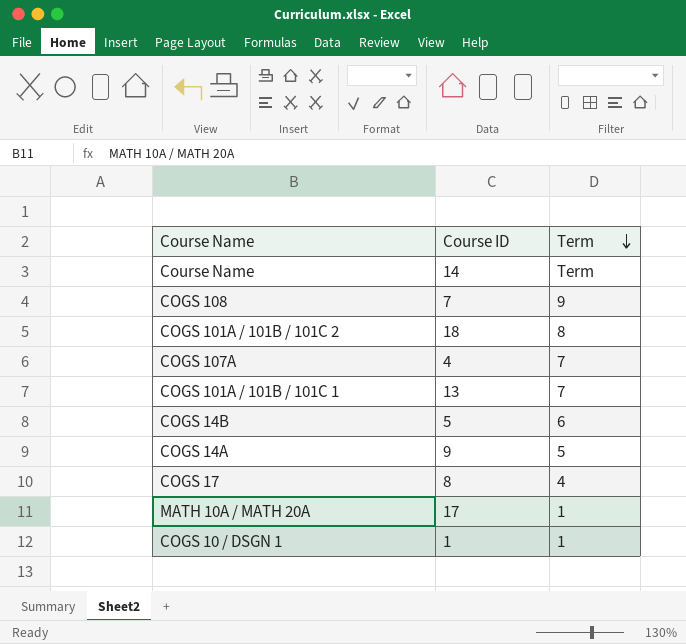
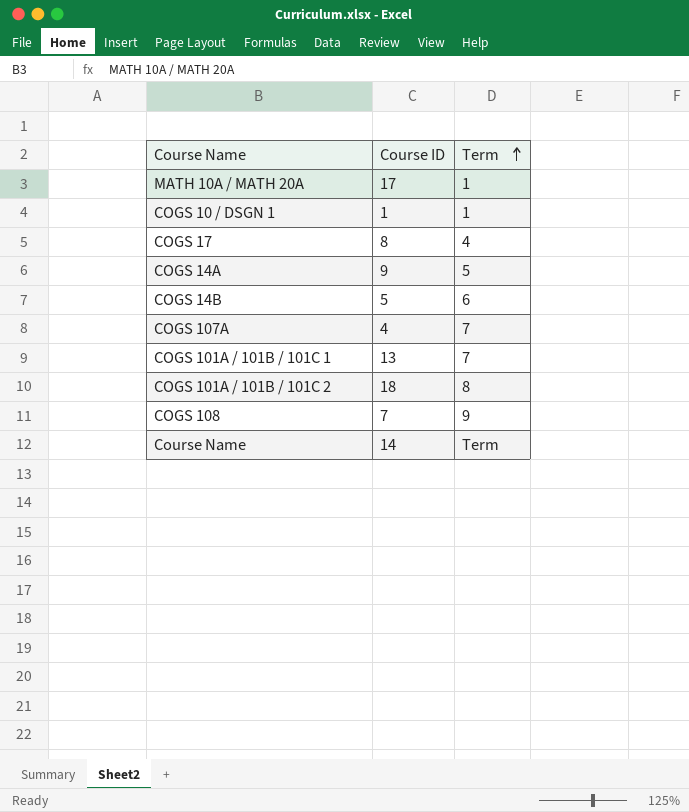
row order: Term descending -> Term ascending

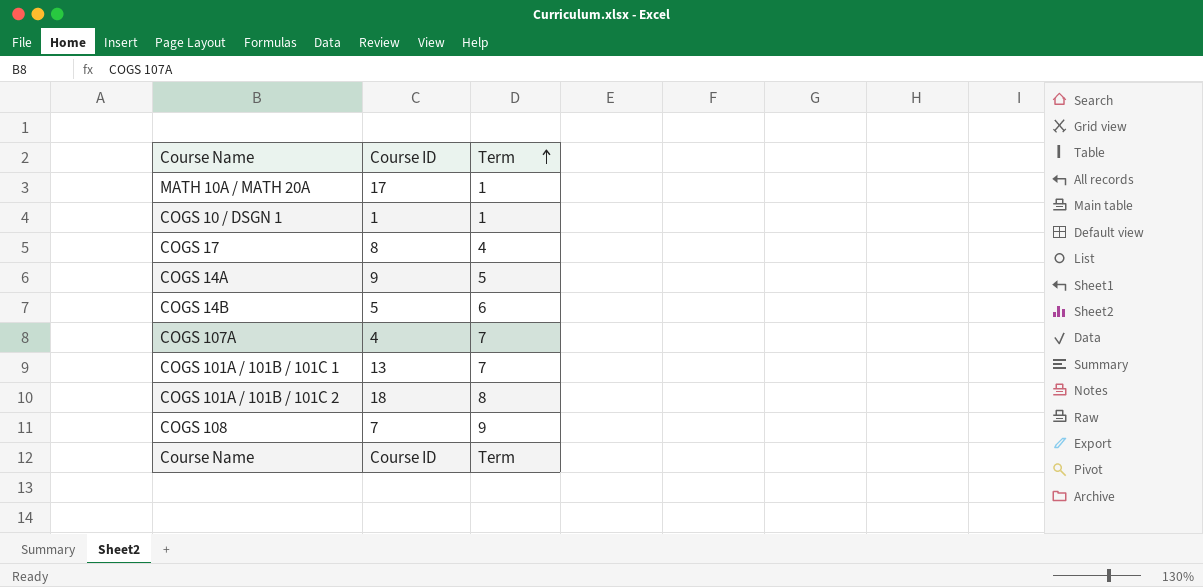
Course Name | Course ID: 14 -> Course ID

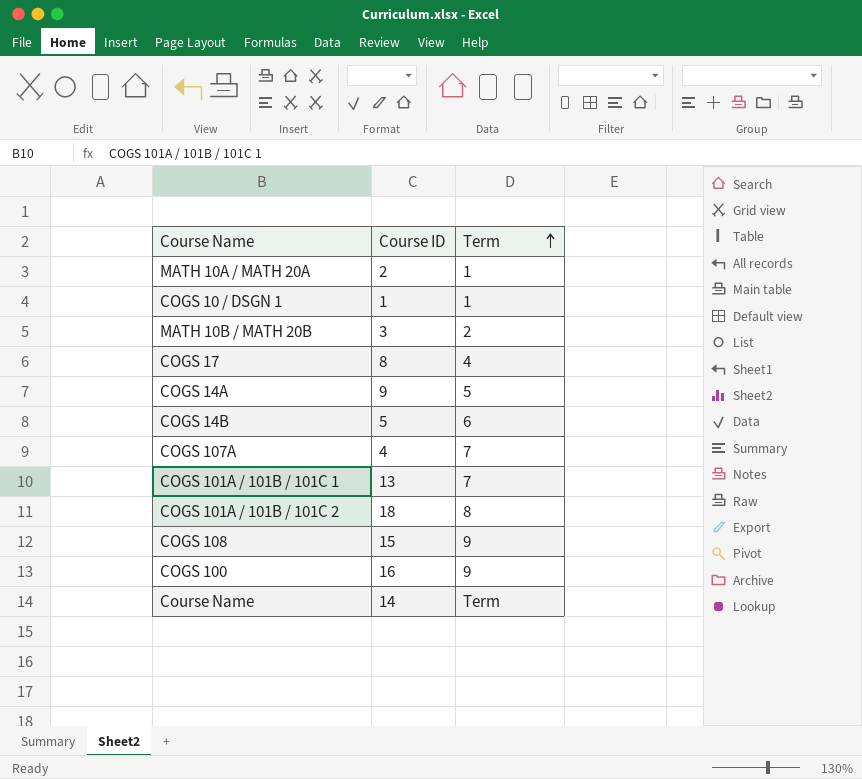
MATH 10A / MATH 20A | Course ID: 17 -> 2
row MATH 10B / MATH 20B: none -> 3 | 2
COGS 108 | Course ID: 7 -> 15
row COGS 100: none -> 16 | 9
Course Name | Course ID: Course ID -> 14

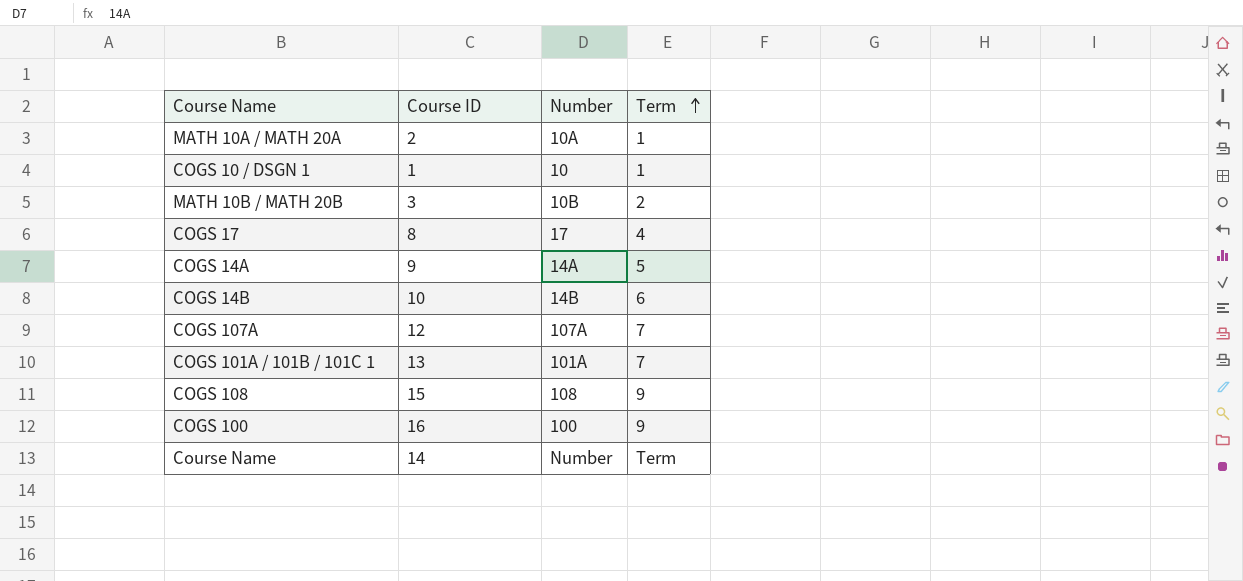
column Number | position: none -> 3
row COGS 101A / 101B / 101C 2: 18 | 8 -> none
COGS 14B | Course ID: 5 -> 10
COGS 107A | Course ID: 4 -> 12

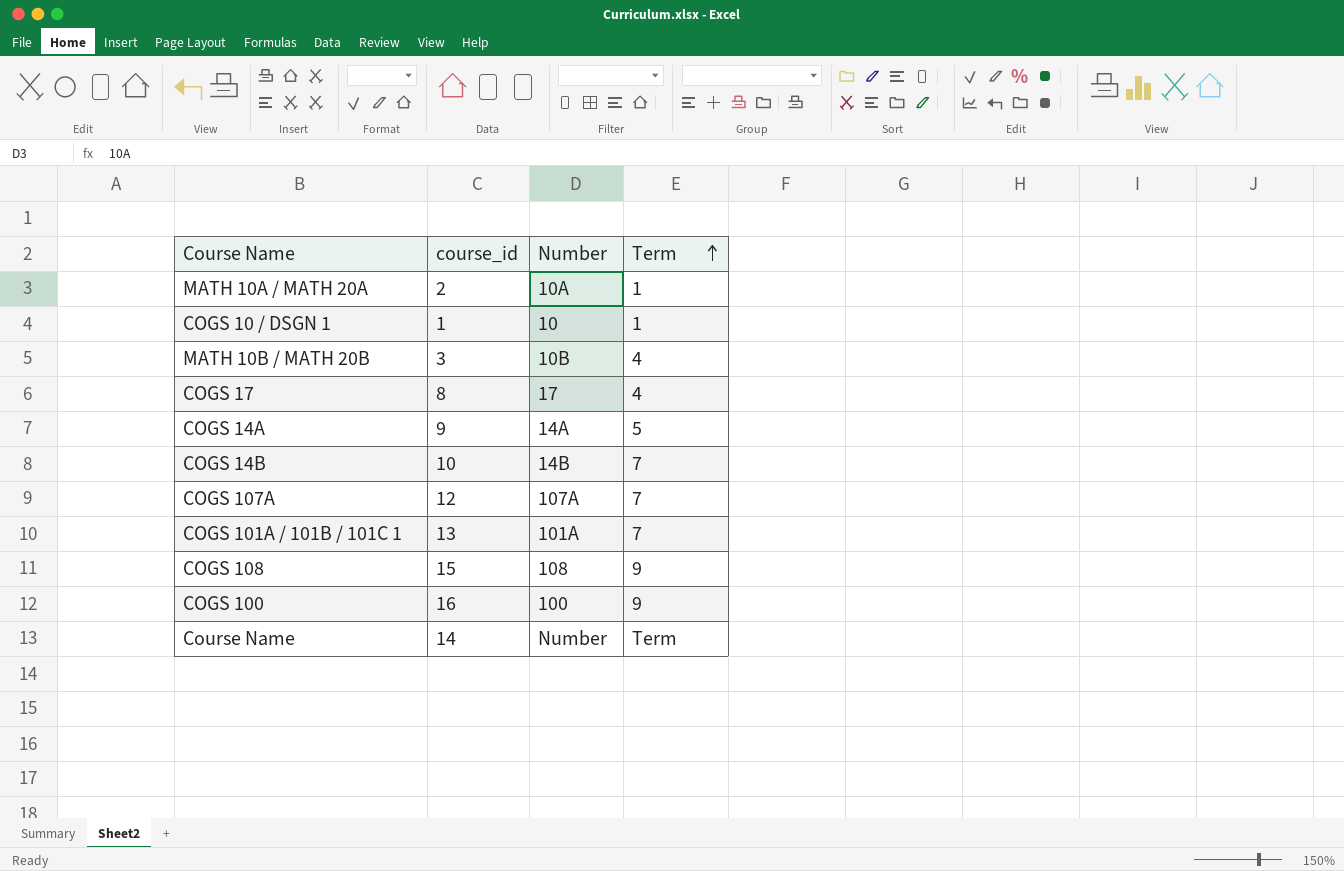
column name: Course ID -> course_id
MATH 10B / MATH 20B | Term: 2 -> 4
COGS 14B | Term: 6 -> 7

